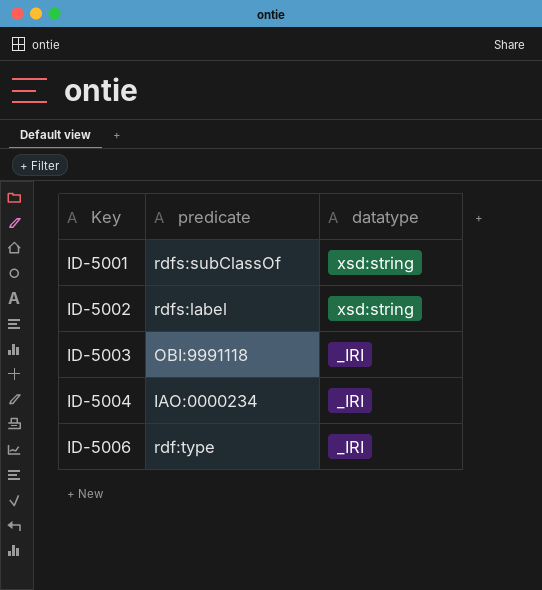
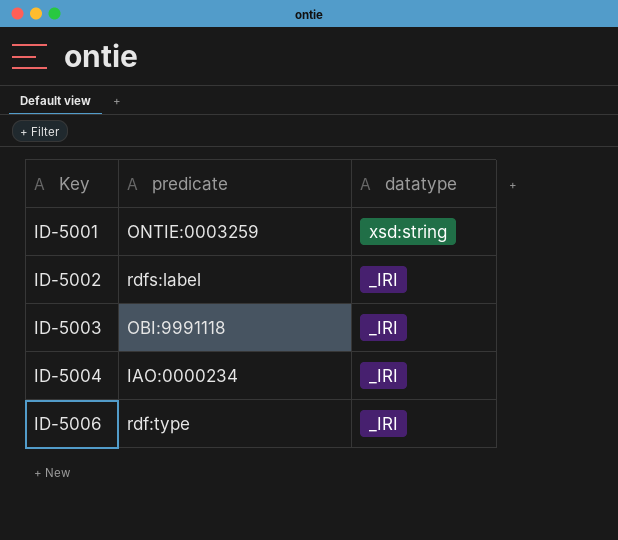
ID-5001 | predicate: rdfs:subClassOf -> ONTIE:0003259
ID-5002 | datatype: xsd:string -> _IRI

